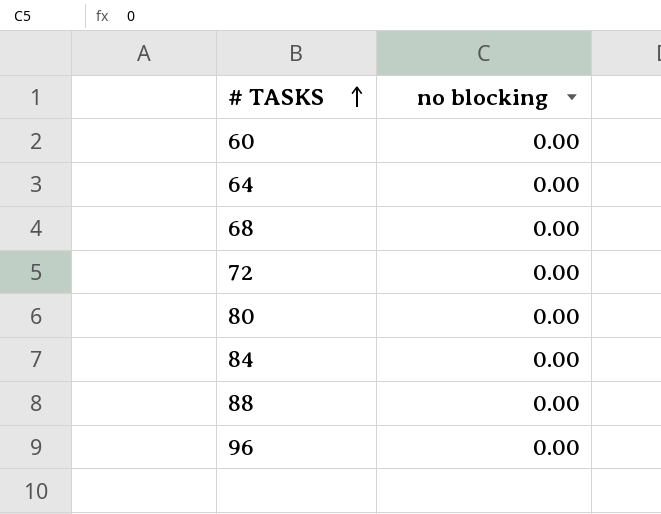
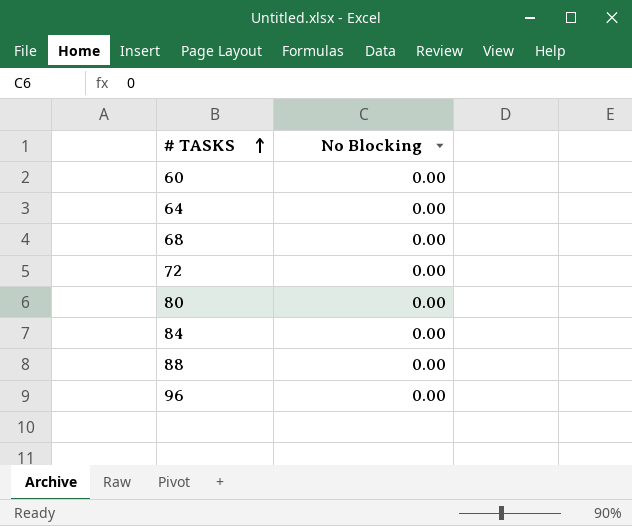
column name: no blocking -> No Blocking

